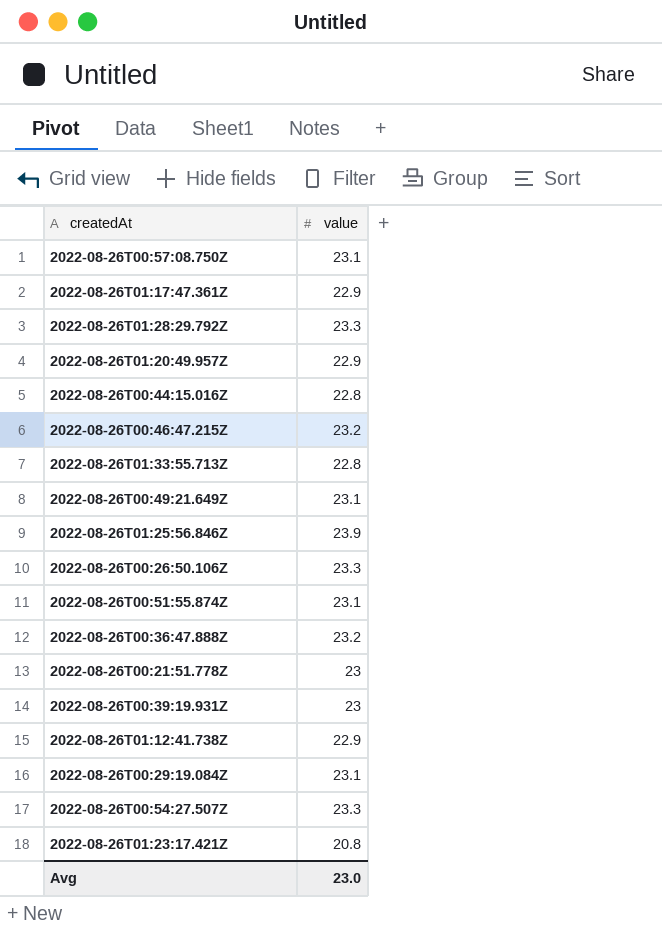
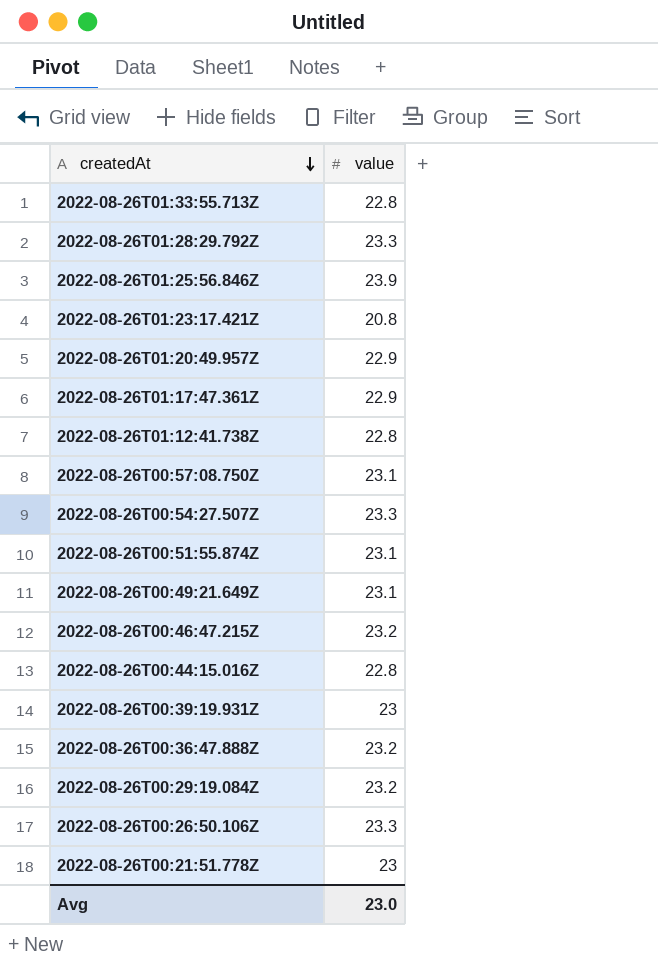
row order: none -> createdAt descending
2022-08-26T01:12:41.738Z | value: 22.9 -> 22.8
2022-08-26T00:29:19.084Z | value: 23.1 -> 23.2

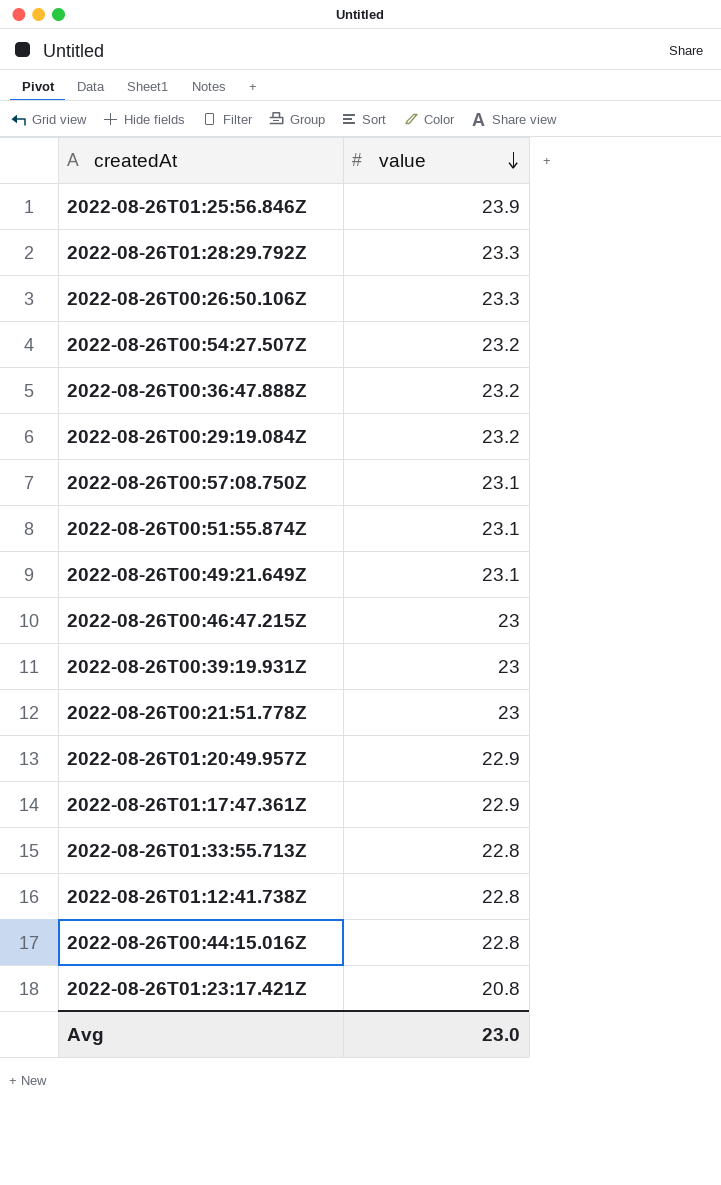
row order: createdAt descending -> value descending
2022-08-26T00:54:27.507Z | value: 23.3 -> 23.2
2022-08-26T00:46:47.215Z | value: 23.2 -> 23

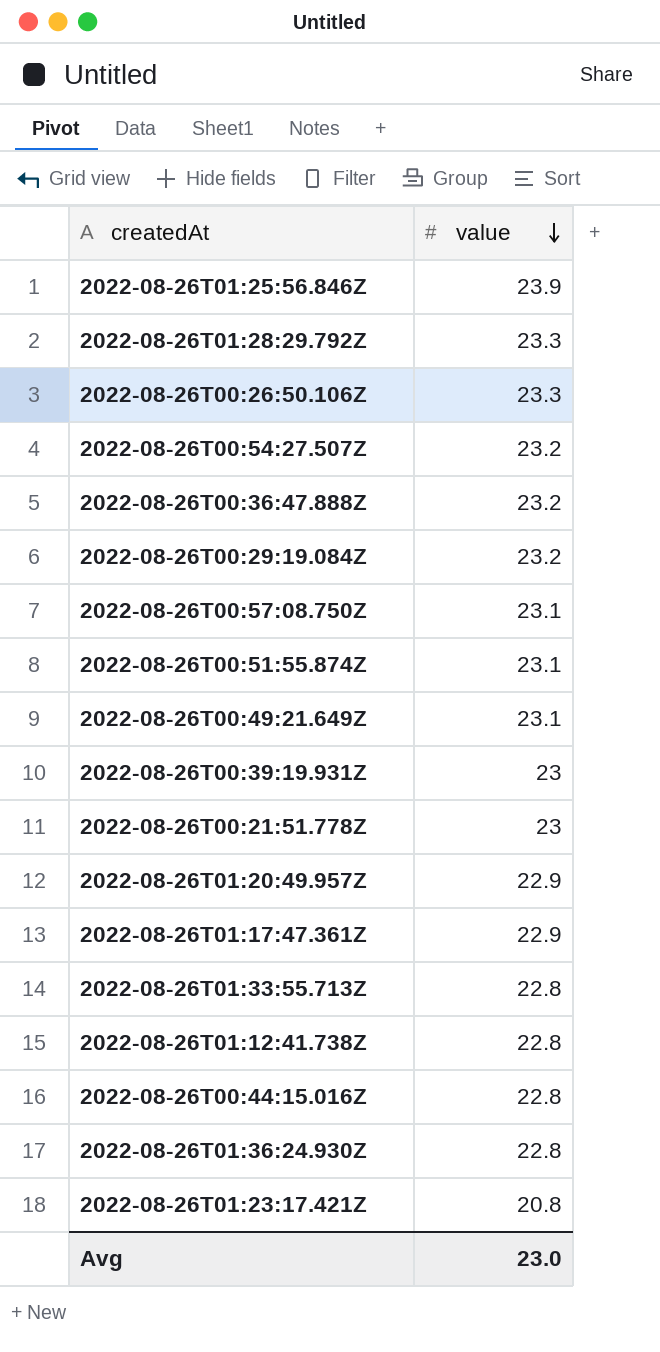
row 2022-08-26T00:46:47.215Z: 23 -> none
row 2022-08-26T01:36:24.930Z: none -> 22.8

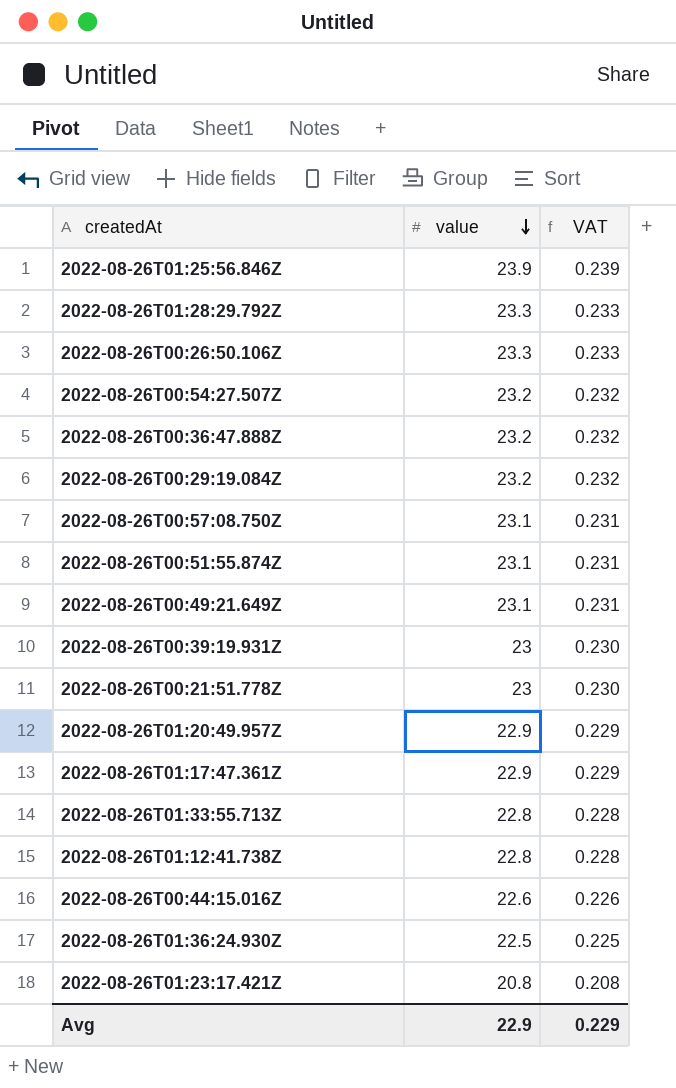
column VAT | formula: none -> [value] * 0.01
2022-08-26T00:44:15.016Z | value: 22.8 -> 22.6
2022-08-26T01:36:24.930Z | value: 22.8 -> 22.5
Avg | value: 23.0 -> 22.9

